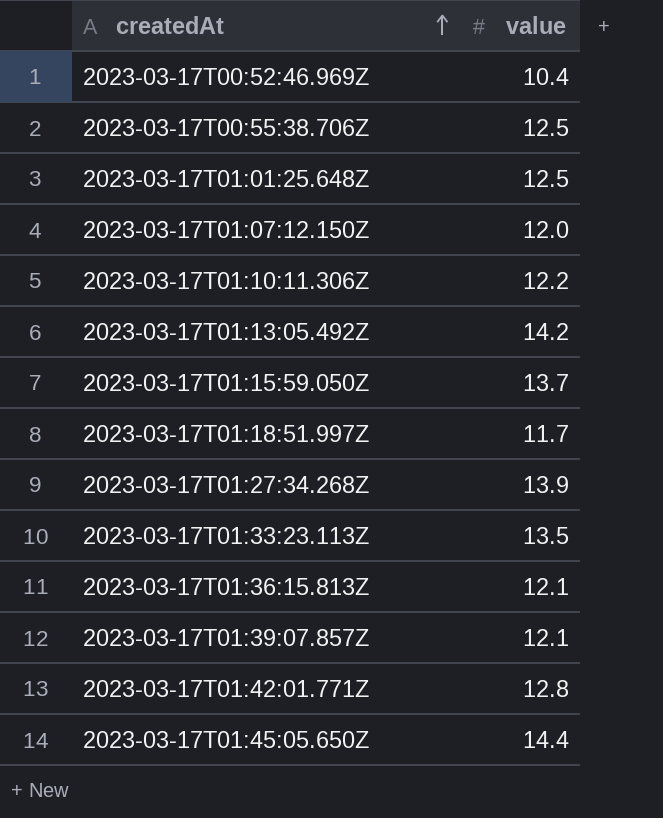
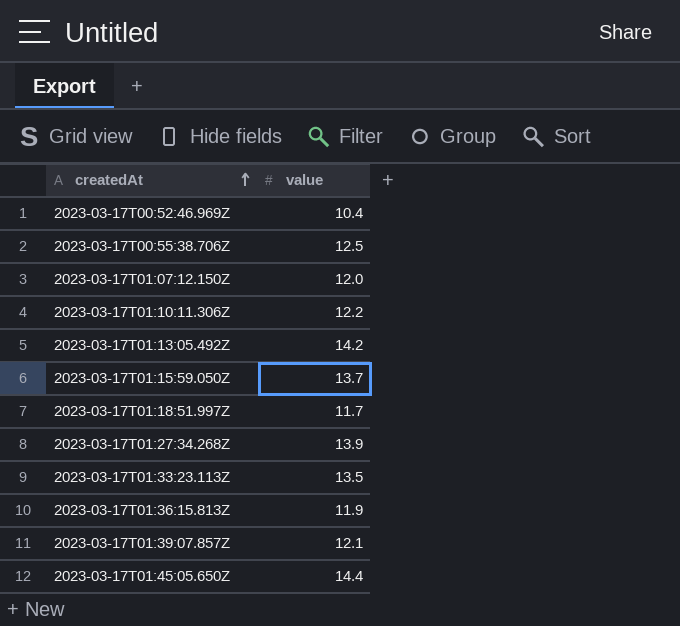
row 2023-03-17T01:01:25.648Z: 12.5 -> none
row 2023-03-17T01:42:01.771Z: 12.8 -> none
2023-03-17T01:36:15.813Z | value: 12.1 -> 11.9

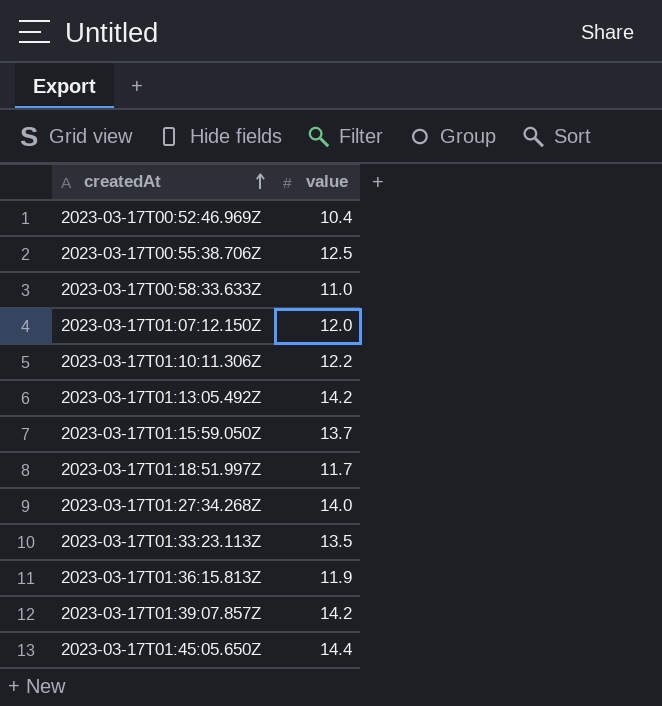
row 2023-03-17T00:58:33.633Z: none -> 11.0
2023-03-17T01:27:34.268Z | value: 13.9 -> 14.0
2023-03-17T01:39:07.857Z | value: 12.1 -> 14.2

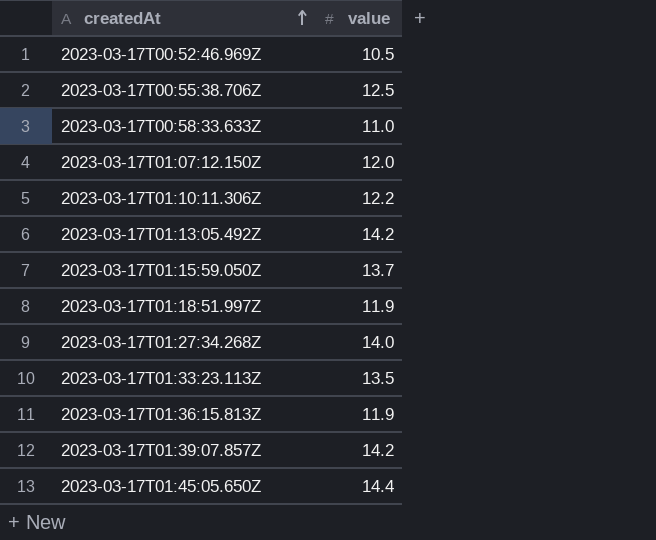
2023-03-17T00:52:46.969Z | value: 10.4 -> 10.5
2023-03-17T01:18:51.997Z | value: 11.7 -> 11.9

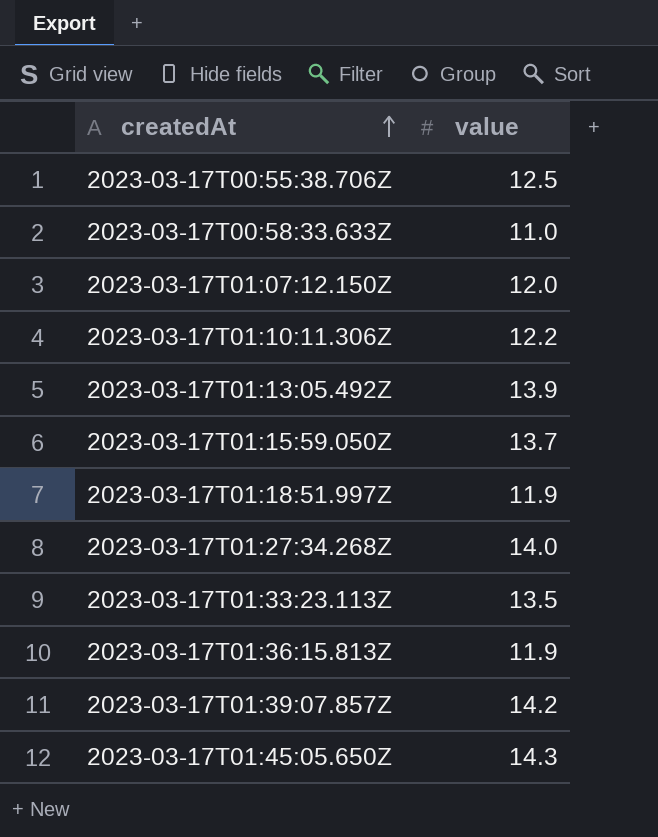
row 2023-03-17T00:52:46.969Z: 10.5 -> none
2023-03-17T01:13:05.492Z | value: 14.2 -> 13.9
2023-03-17T01:45:05.650Z | value: 14.4 -> 14.3

